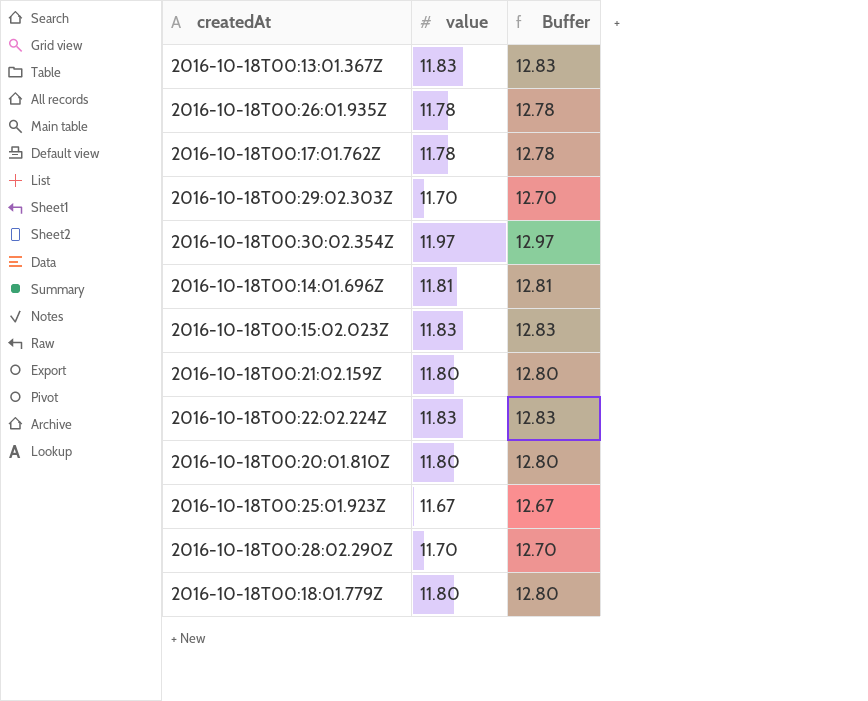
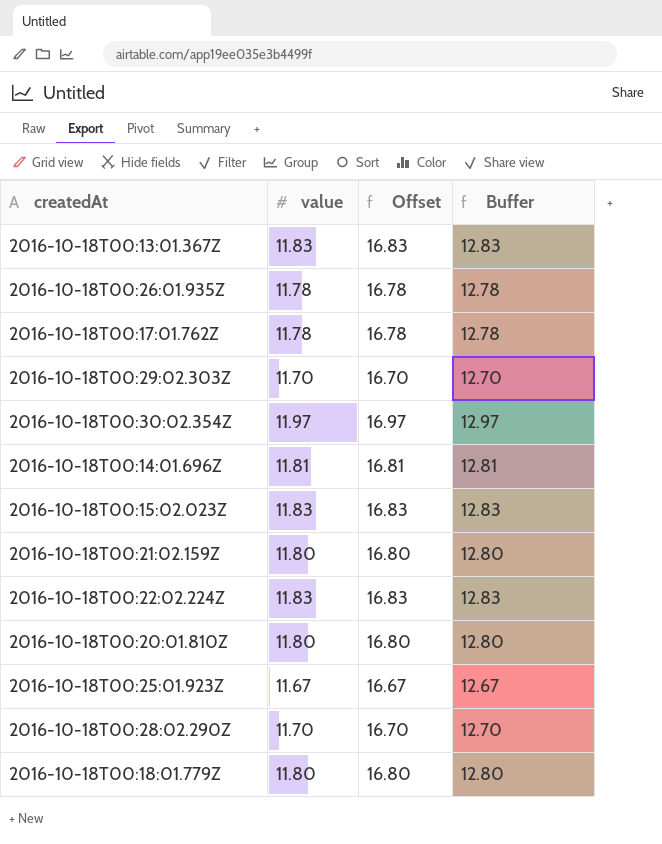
column Offset | formula: none -> [value] + 5

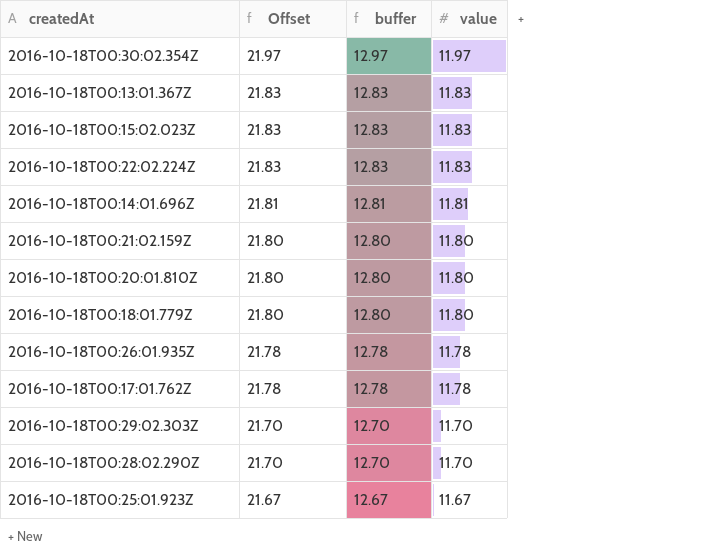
row order: none -> Offset descending
column Offset | formula: [value] + 5 -> [value] + 10
column name: Buffer -> buffer
column value | position: 2 -> 4

